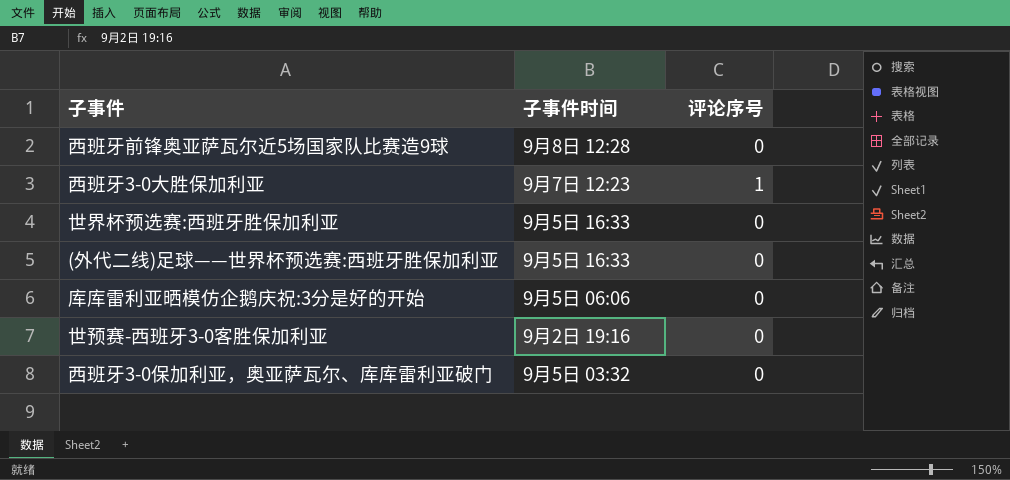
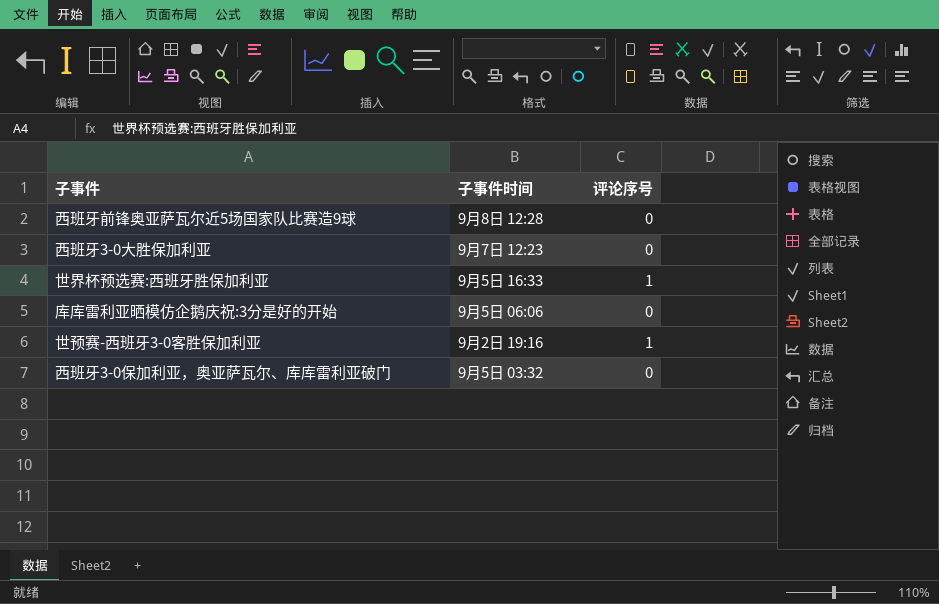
row (外代二线)足球——世界杯预选赛:西班牙胜保加利亚: 9月5日 16:33 | 0 -> none
西班牙3-0大胜保加利亚 | 评论序号: 1 -> 0
世界杯预选赛:西班牙胜保加利亚 | 评论序号: 0 -> 1
世预赛-西班牙3-0客胜保加利亚 | 评论序号: 0 -> 1

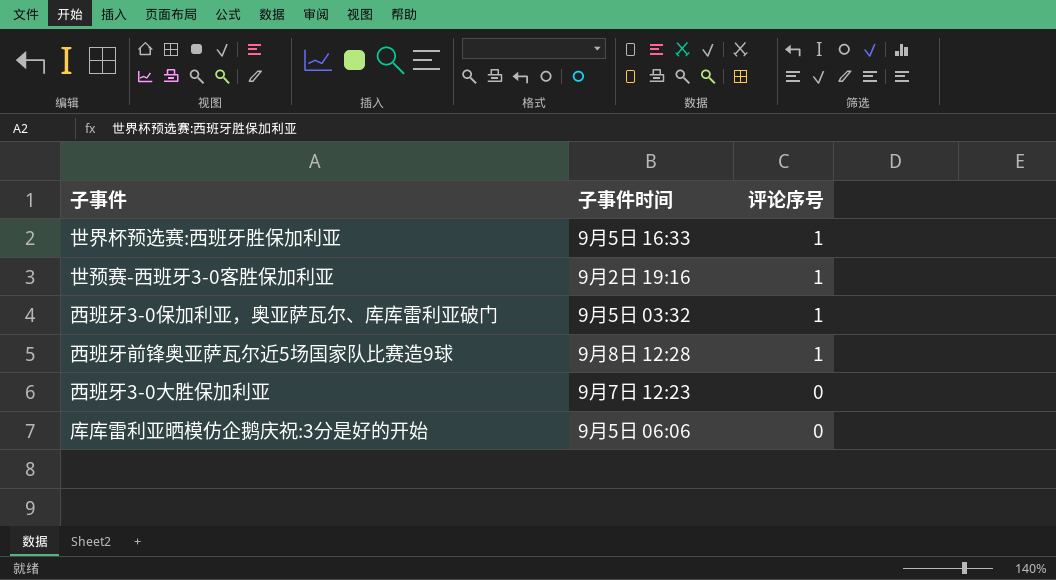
row order: none -> 评论序号 descending
西班牙3-0保加利亚，奥亚萨瓦尔、库库雷利亚破门 | 评论序号: 0 -> 1
西班牙前锋奥亚萨瓦尔近5场国家队比赛造9球 | 评论序号: 0 -> 1

